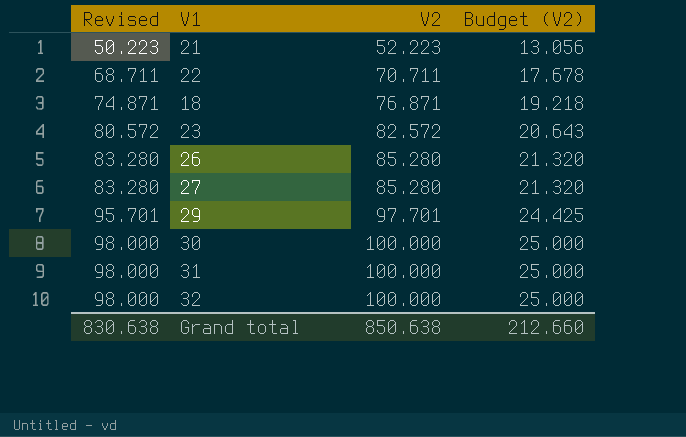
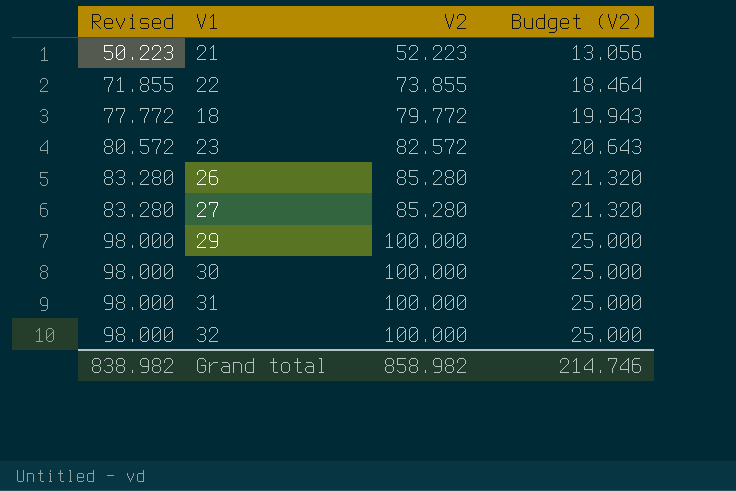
22 | Revised: 68.711 -> 71.855
22 | V2: 70.711 -> 73.855
22 | Budget (V2): 17.678 -> 18.464
18 | Revised: 74.871 -> 77.772
18 | V2: 76.871 -> 79.772
18 | Budget (V2): 19.218 -> 19.943
29 | Revised: 95.701 -> 98.000
29 | V2: 97.701 -> 100.000
29 | Budget (V2): 24.425 -> 25.000
Grand total | Revised: 830.638 -> 838.982
Grand total | V2: 850.638 -> 858.982
Grand total | Budget (V2): 212.660 -> 214.746

